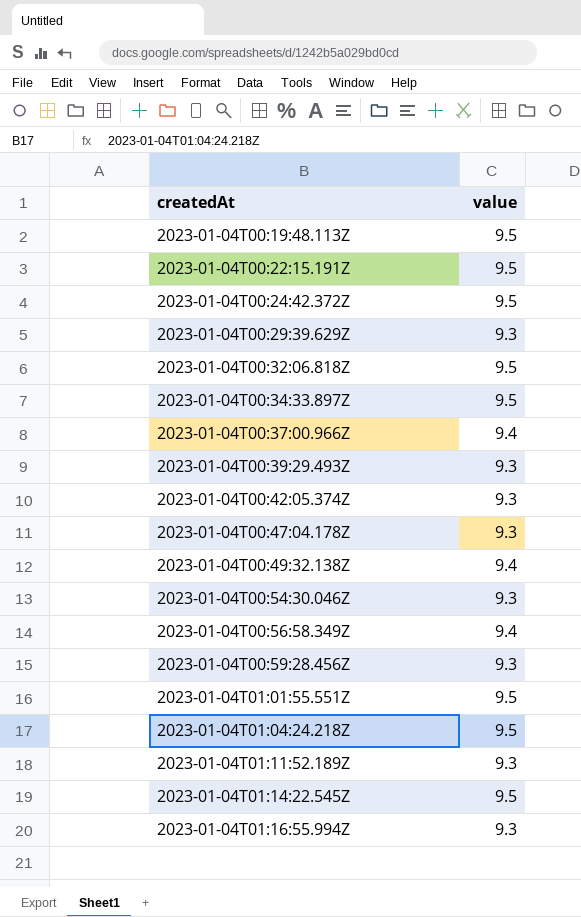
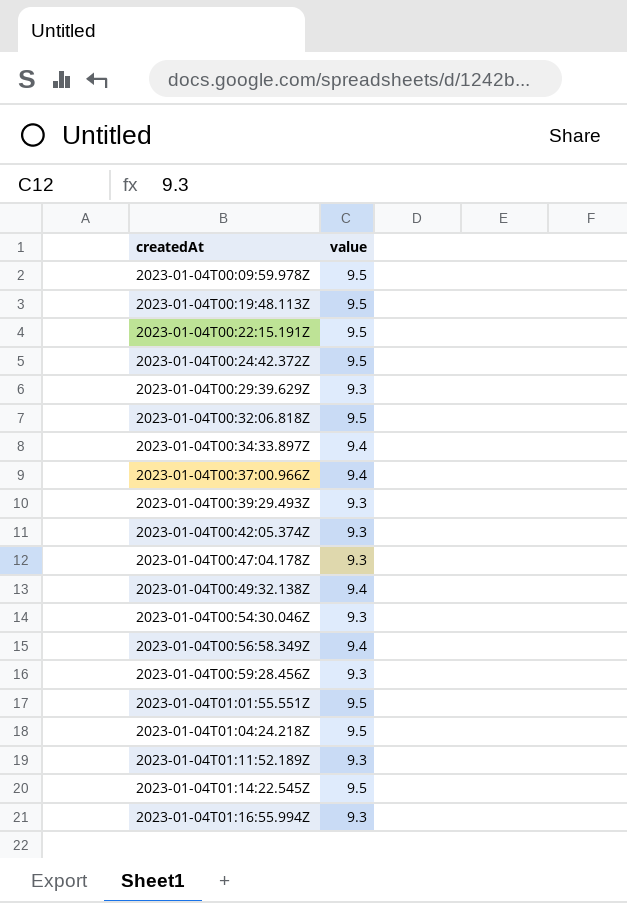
row 2023-01-04T00:09:59.978Z: none -> 9.5
2023-01-04T00:34:33.897Z | value: 9.5 -> 9.4

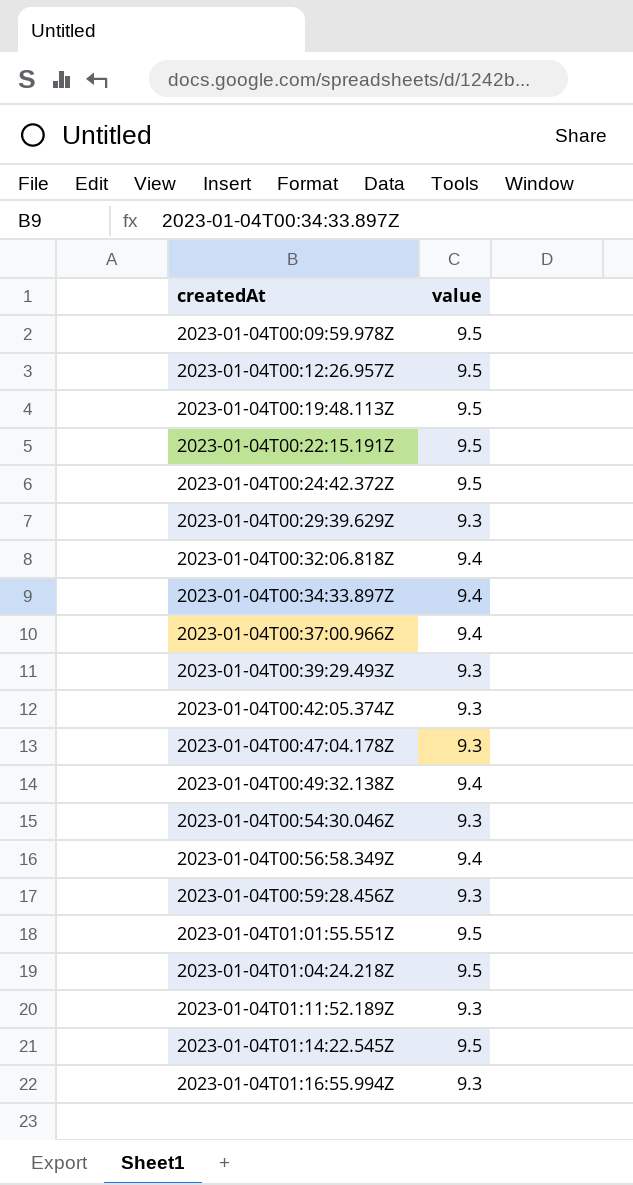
row 2023-01-04T00:12:26.957Z: none -> 9.5
2023-01-04T00:32:06.818Z | value: 9.5 -> 9.4

